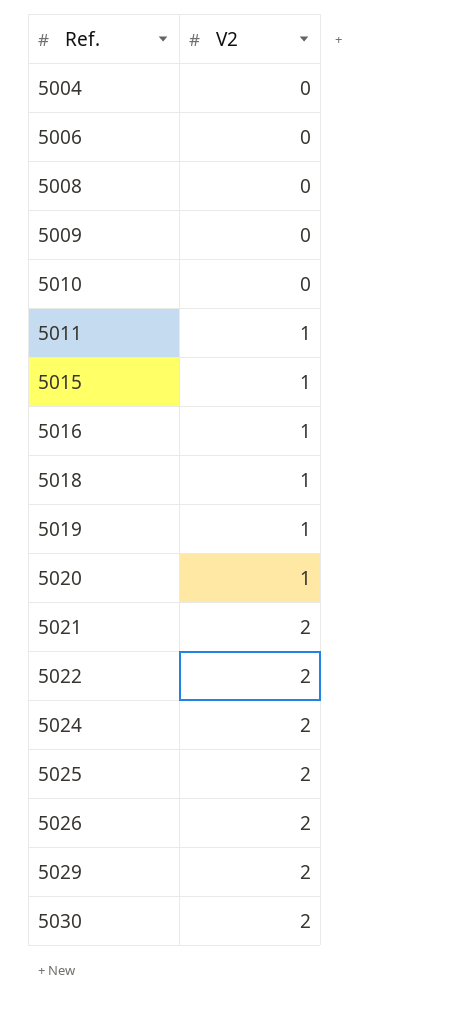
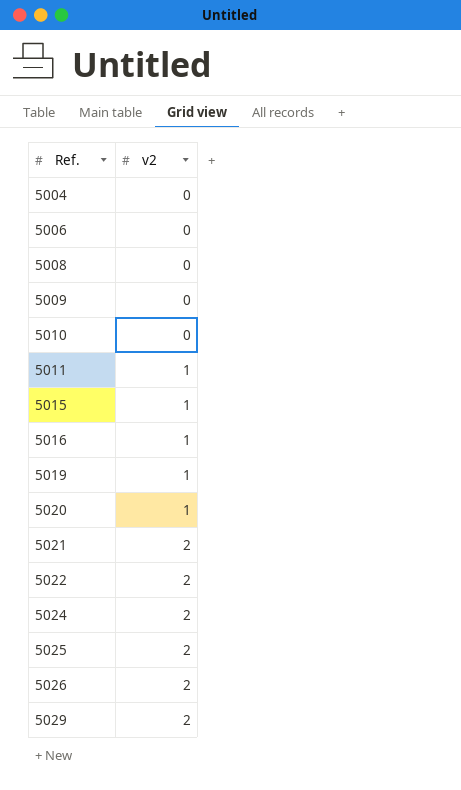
column name: V2 -> v2
row 5018: 1 -> none
row 5030: 2 -> none

